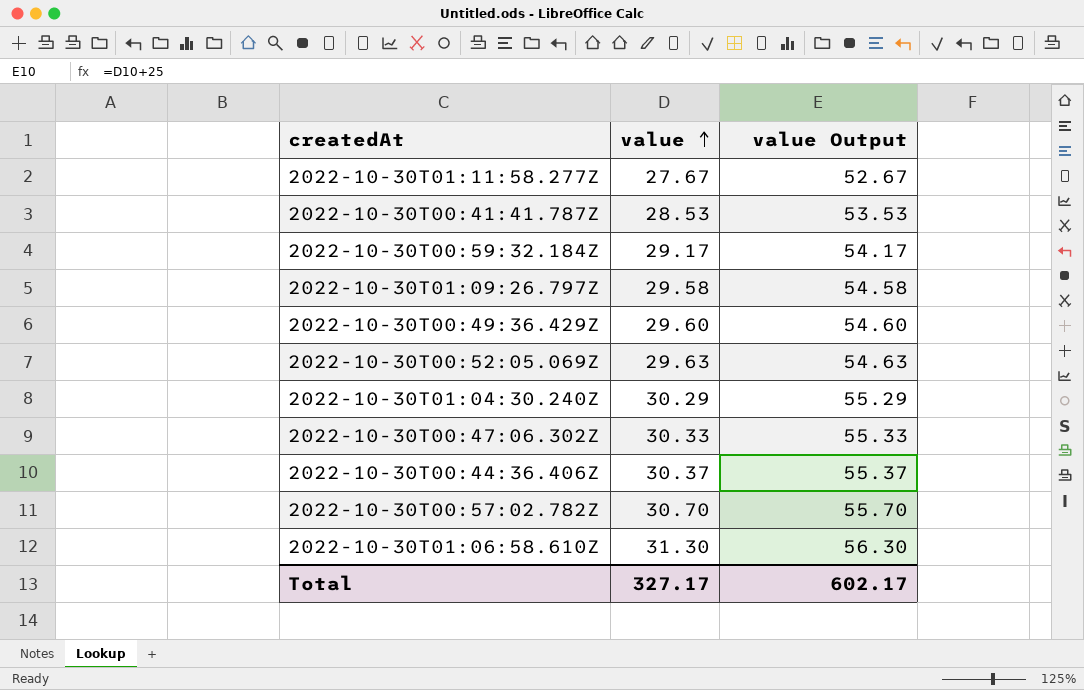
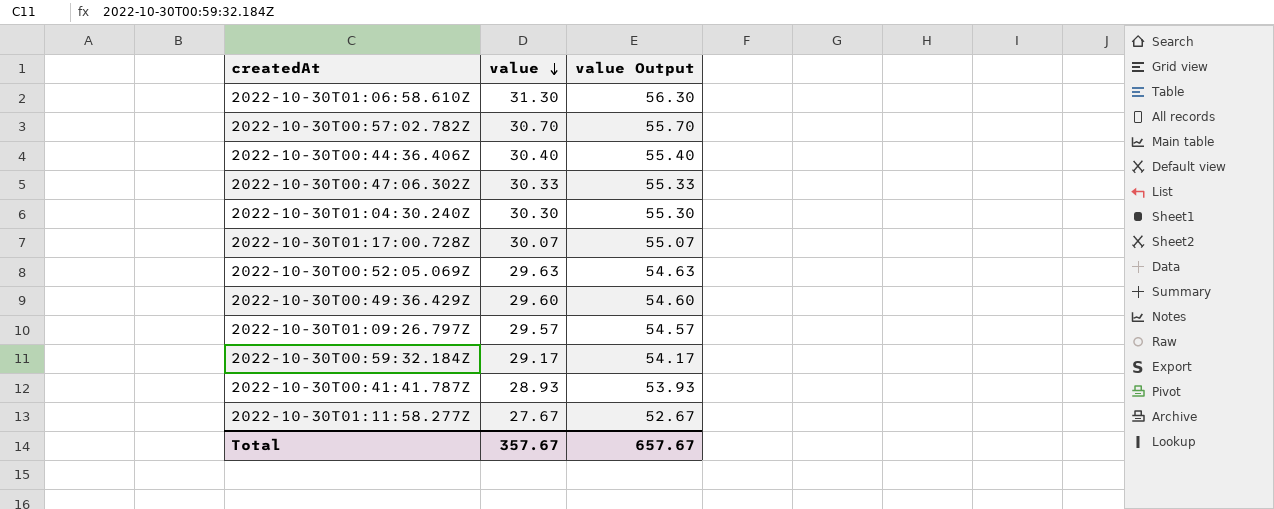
row order: value ascending -> value descending
2022-10-30T00:44:36.406Z | value: 30.37 -> 30.40
2022-10-30T00:44:36.406Z | value Output: 55.37 -> 55.40
2022-10-30T01:04:30.240Z | value: 30.29 -> 30.30
2022-10-30T01:04:30.240Z | value Output: 55.29 -> 55.30
row 2022-10-30T01:17:00.728Z: none -> 30.07 | 55.07
2022-10-30T01:09:26.797Z | value: 29.58 -> 29.57
2022-10-30T01:09:26.797Z | value Output: 54.58 -> 54.57
2022-10-30T00:41:41.787Z | value: 28.53 -> 28.93
2022-10-30T00:41:41.787Z | value Output: 53.53 -> 53.93
Total | value: 327.17 -> 357.67
Total | value Output: 602.17 -> 657.67

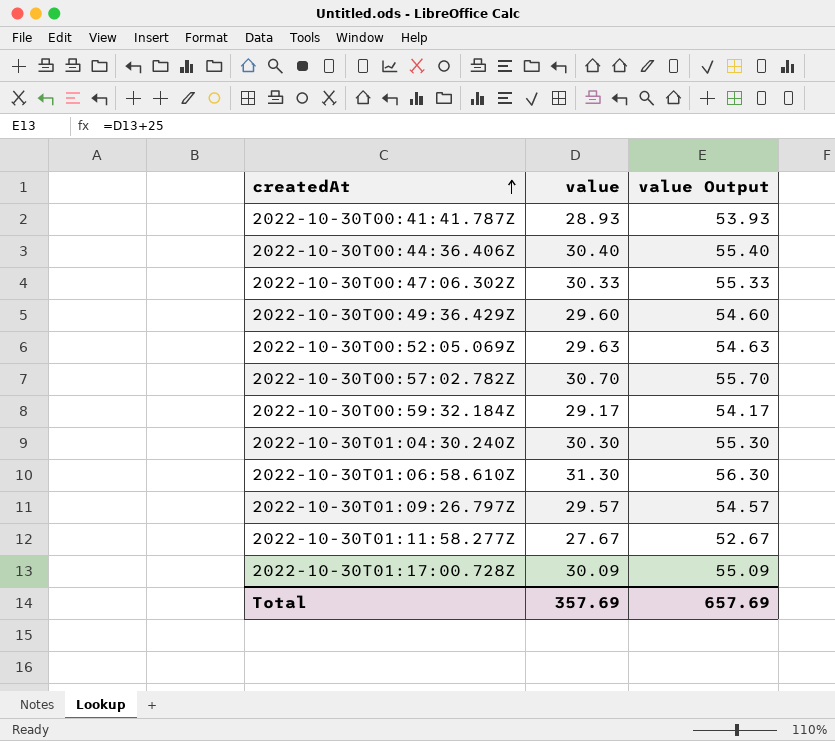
row order: value descending -> createdAt ascending
2022-10-30T01:17:00.728Z | value: 30.07 -> 30.09
2022-10-30T01:17:00.728Z | value Output: 55.07 -> 55.09
Total | value: 357.67 -> 357.69
Total | value Output: 657.67 -> 657.69

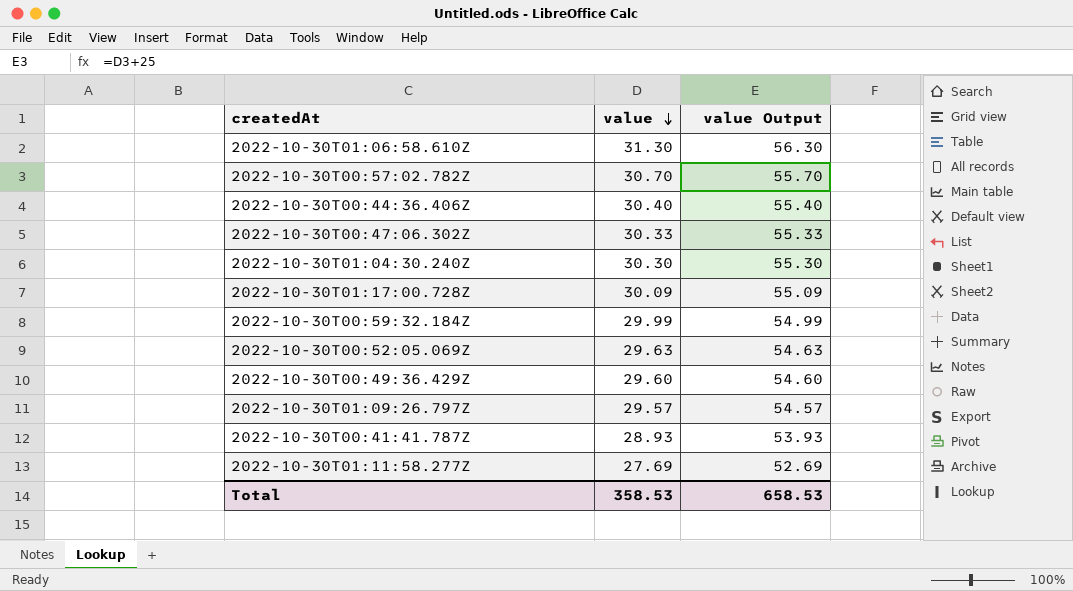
row order: createdAt ascending -> value descending
2022-10-30T00:59:32.184Z | value: 29.17 -> 29.99
2022-10-30T00:59:32.184Z | value Output: 54.17 -> 54.99
2022-10-30T01:11:58.277Z | value: 27.67 -> 27.69
2022-10-30T01:11:58.277Z | value Output: 52.67 -> 52.69
Total | value: 357.69 -> 358.53
Total | value Output: 657.69 -> 658.53

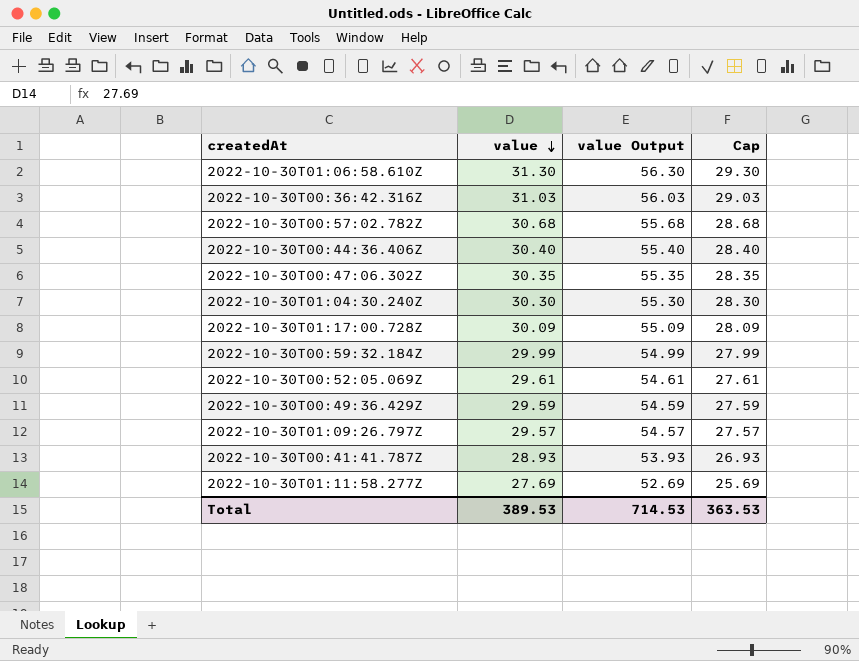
column Cap | formula: none -> [value] - 2
row 2022-10-30T00:36:42.316Z: none -> 31.03 | 56.03 | 29.03
2022-10-30T00:57:02.782Z | value: 30.70 -> 30.68
2022-10-30T00:57:02.782Z | value Output: 55.70 -> 55.68
2022-10-30T00:47:06.302Z | value: 30.33 -> 30.35
2022-10-30T00:47:06.302Z | value Output: 55.33 -> 55.35
2022-10-30T00:52:05.069Z | value: 29.63 -> 29.61
2022-10-30T00:52:05.069Z | value Output: 54.63 -> 54.61
2022-10-30T00:49:36.429Z | value: 29.60 -> 29.59
2022-10-30T00:49:36.429Z | value Output: 54.60 -> 54.59
Total | value: 358.53 -> 389.53
Total | value Output: 658.53 -> 714.53

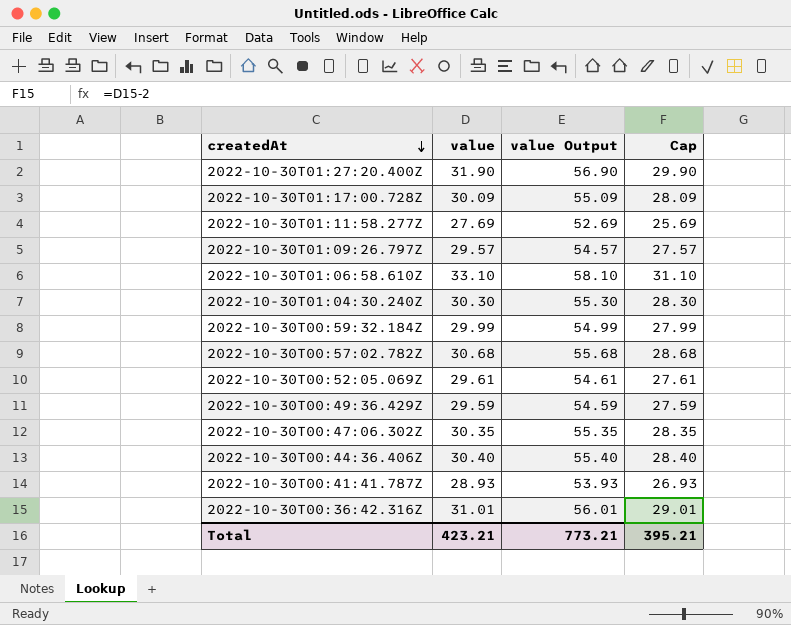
row order: value descending -> createdAt descending
row 2022-10-30T01:27:20.400Z: none -> 31.90 | 56.90 | 29.90
2022-10-30T01:06:58.610Z | value: 31.30 -> 33.10
2022-10-30T01:06:58.610Z | value Output: 56.30 -> 58.10
2022-10-30T01:06:58.610Z | Cap: 29.30 -> 31.10
2022-10-30T00:36:42.316Z | value: 31.03 -> 31.01
2022-10-30T00:36:42.316Z | value Output: 56.03 -> 56.01
2022-10-30T00:36:42.316Z | Cap: 29.03 -> 29.01
Total | value: 389.53 -> 423.21
Total | value Output: 714.53 -> 773.21
Total | Cap: 363.53 -> 395.21

